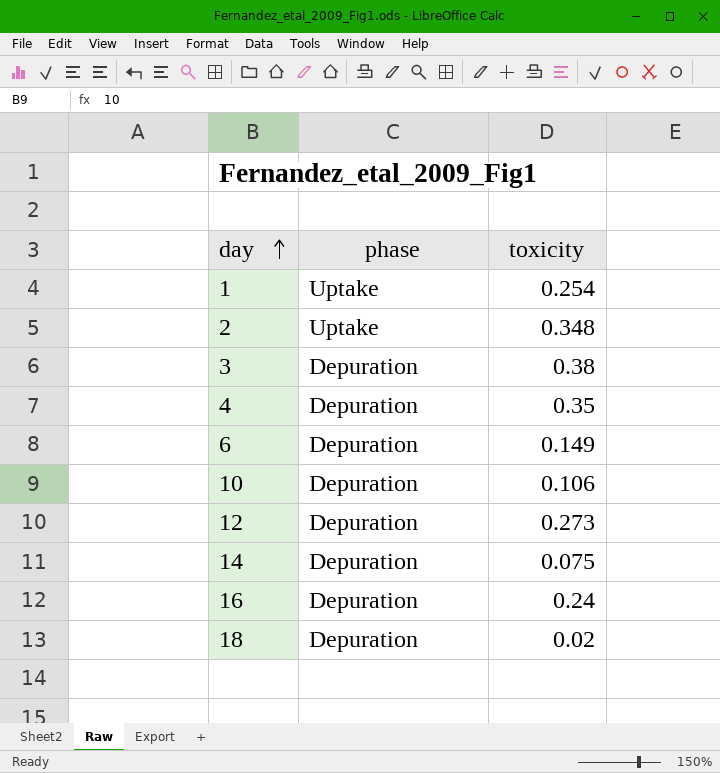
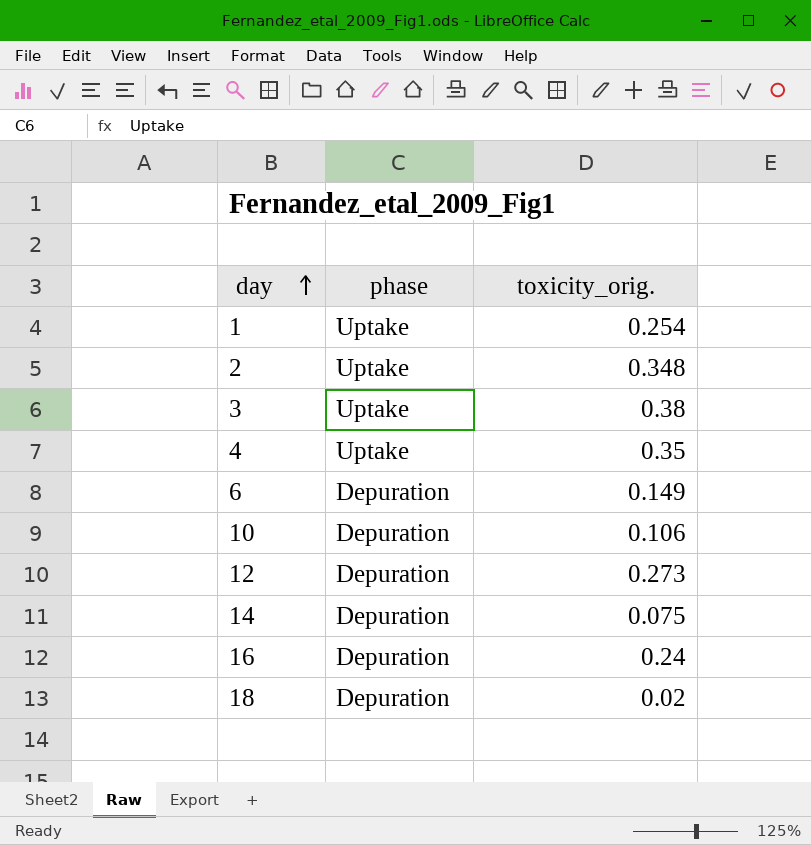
column name: toxicity -> toxicity_orig.
3 | phase: Depuration -> Uptake
4 | phase: Depuration -> Uptake

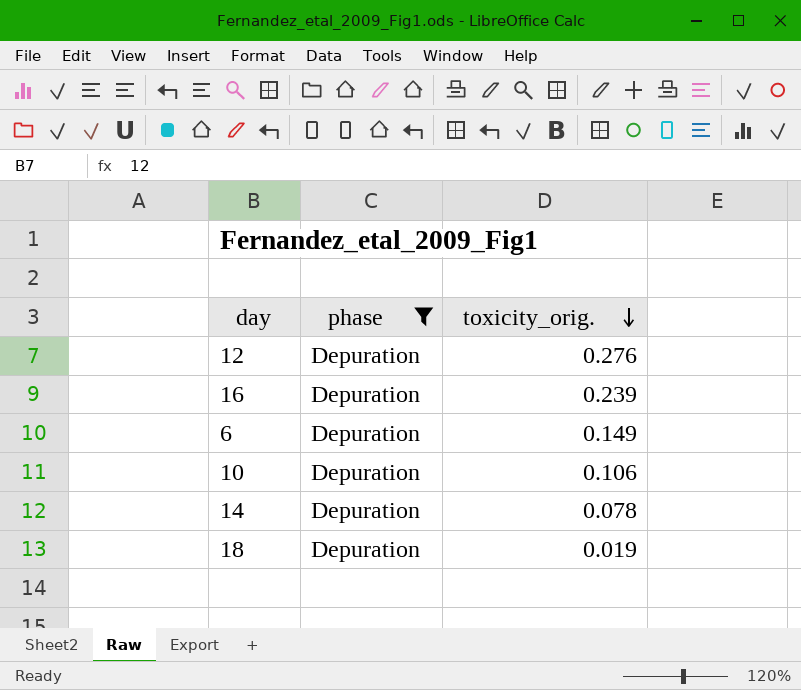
filter: none -> phase = Depuration
row order: day ascending -> toxicity_orig. descending
12 | toxicity_orig.: 0.273 -> 0.276
16 | toxicity_orig.: 0.24 -> 0.239
14 | toxicity_orig.: 0.075 -> 0.078
18 | toxicity_orig.: 0.02 -> 0.019

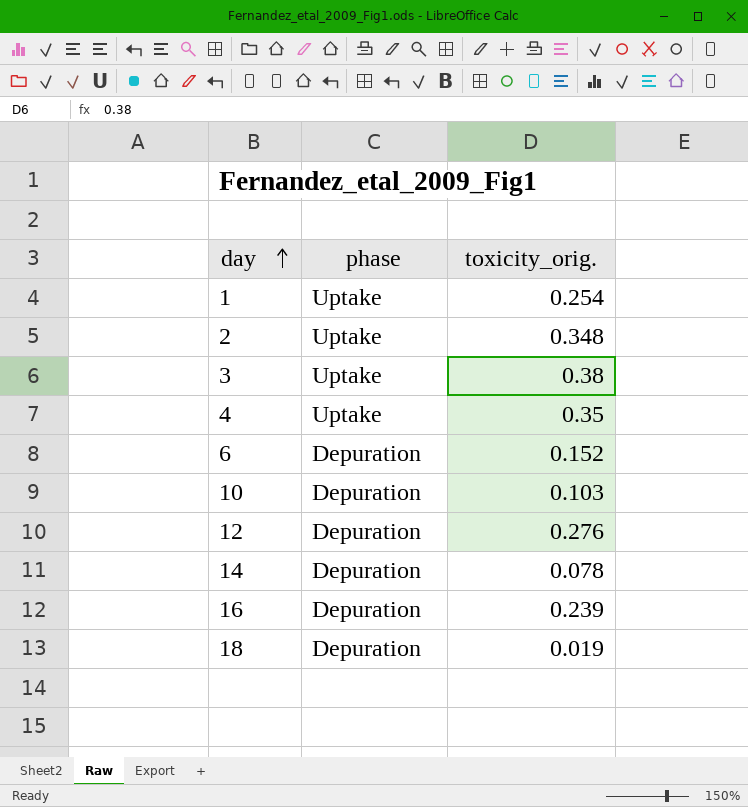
filter: phase = Depuration -> none
row order: toxicity_orig. descending -> day ascending
6 | toxicity_orig.: 0.149 -> 0.152
10 | toxicity_orig.: 0.106 -> 0.103

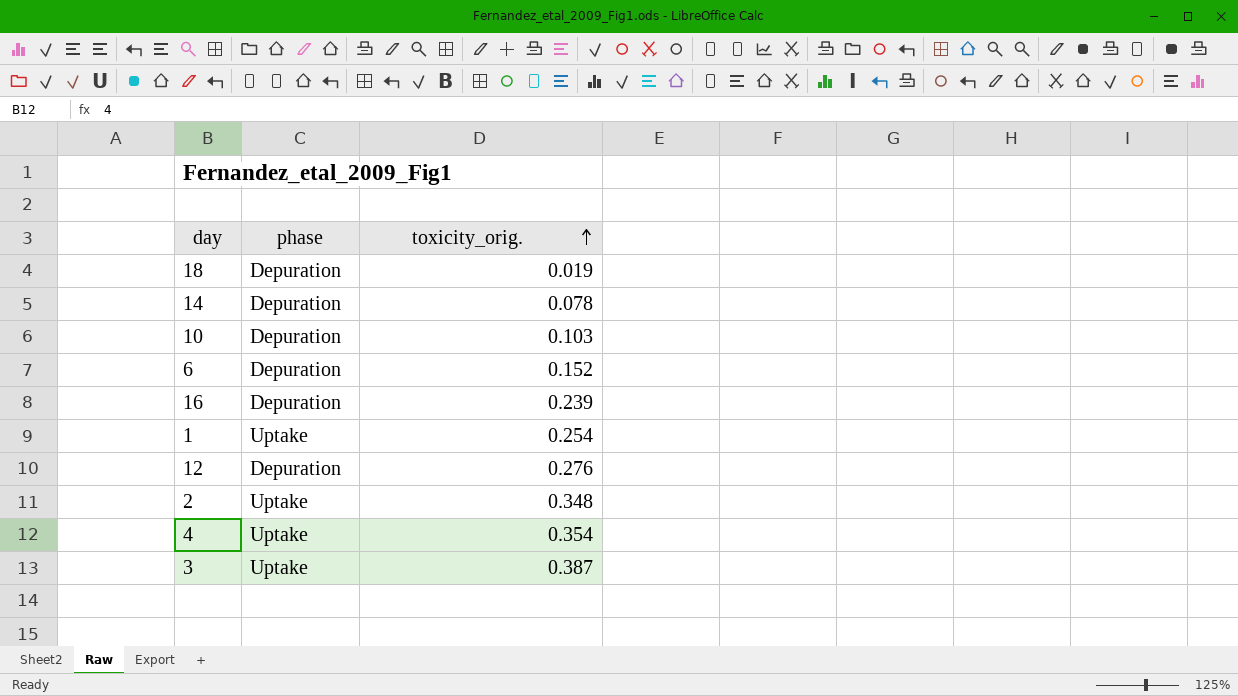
row order: day ascending -> toxicity_orig. ascending
4 | toxicity_orig.: 0.35 -> 0.354
3 | toxicity_orig.: 0.38 -> 0.387

